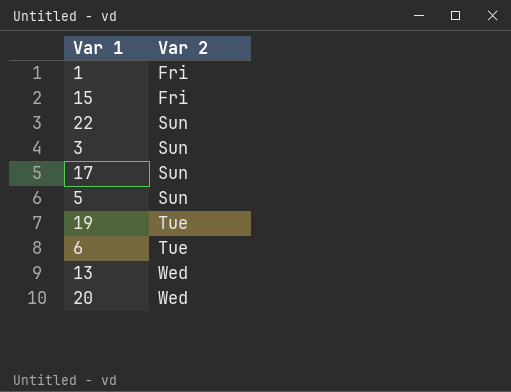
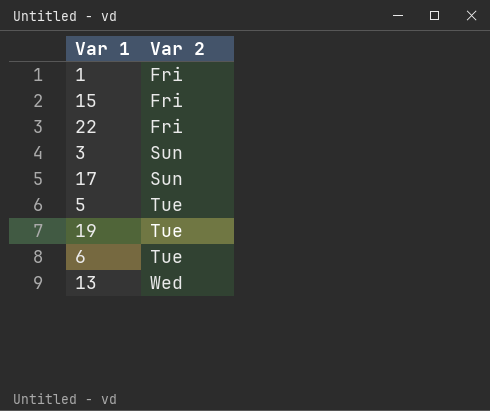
row 20: Wed -> none
22 | Var 2: Sun -> Fri
5 | Var 2: Sun -> Tue

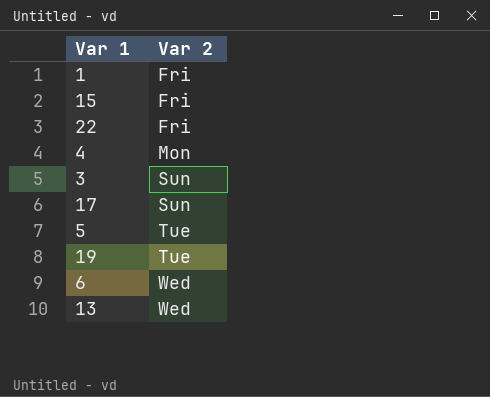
row 4: none -> Mon
6 | Var 2: Tue -> Wed

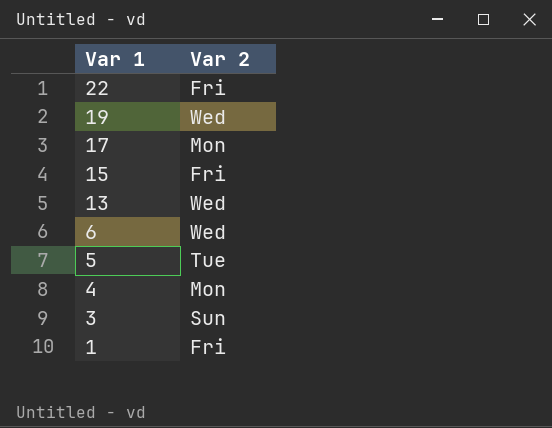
row order: Var 2 ascending -> Var 1 descending
19 | Var 2: Tue -> Wed
17 | Var 2: Sun -> Mon

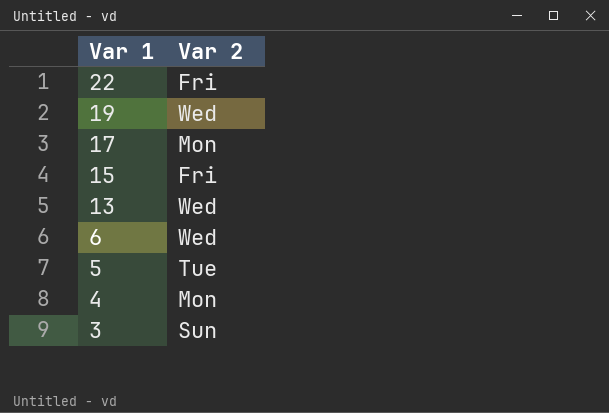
row 1: Fri -> none

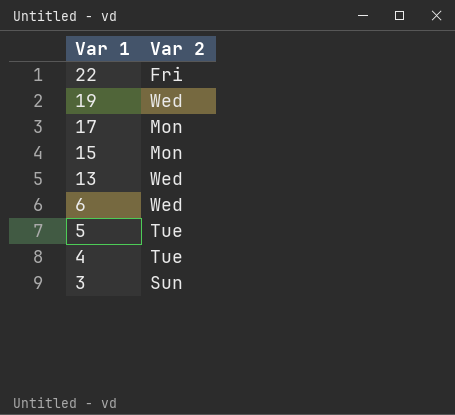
15 | Var 2: Fri -> Mon
4 | Var 2: Mon -> Tue

